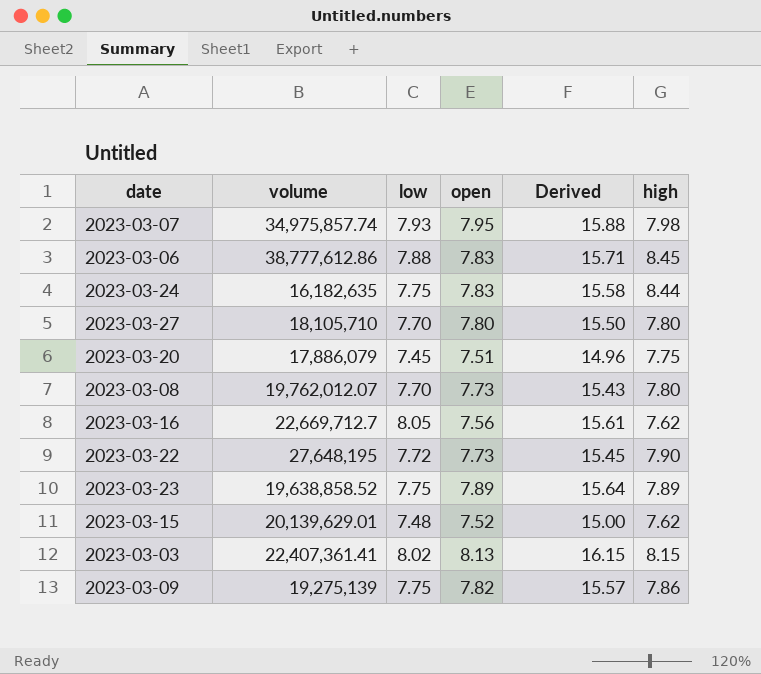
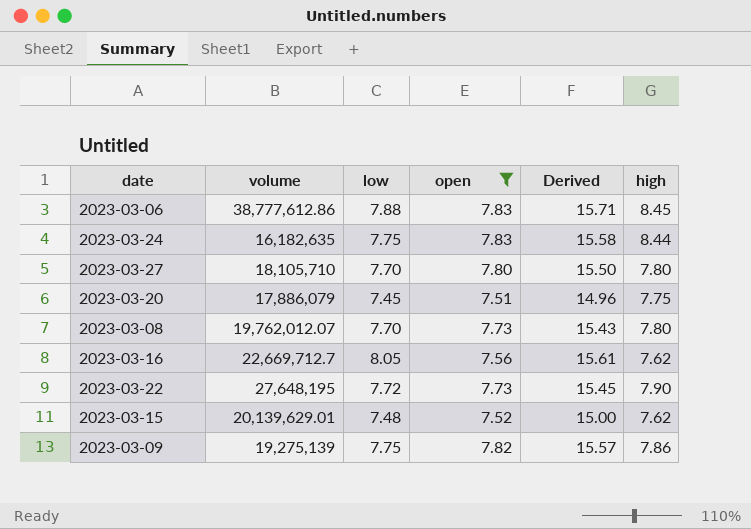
filter: none -> open <= 7.83

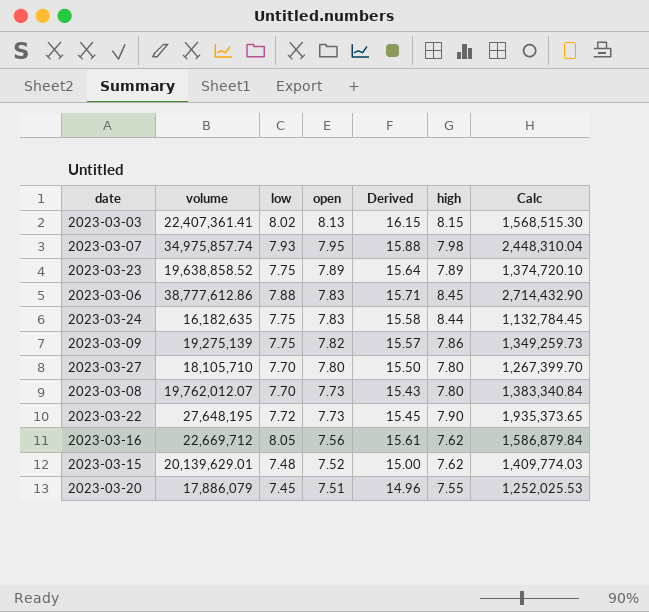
filter: open <= 7.83 -> none
row order: none -> open descending
column Calc | formula: none -> [volume] * 0.07
2023-03-16 | volume: 22,669,712.7 -> 22,669,712
2023-03-20 | high: 7.75 -> 7.55

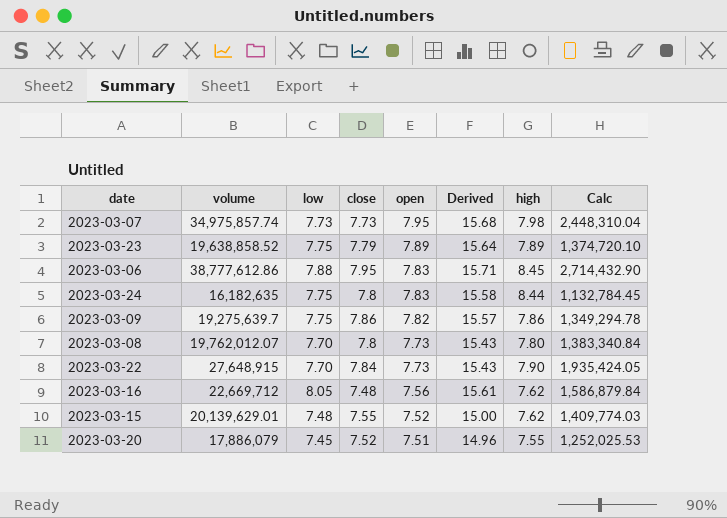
column close | position: none -> 4
row 2023-03-03: 22,407,361.41 | 8.02 | 8.13 | 16.15 | 8.15 | 1,568,515.30 -> none
row 2023-03-27: 18,105,710 | 7.70 | 7.80 | 15.50 | 7.80 | 1,267,399.70 -> none
2023-03-07 | low: 7.93 -> 7.73
2023-03-07 | Derived: 15.88 -> 15.68
2023-03-09 | volume: 19,275,139 -> 19,275,639.7
2023-03-09 | Calc: 1,349,259.73 -> 1,349,294.78
2023-03-22 | volume: 27,648,195 -> 27,648,915
2023-03-22 | low: 7.72 -> 7.70
2023-03-22 | Derived: 15.45 -> 15.43
2023-03-22 | Calc: 1,935,373.65 -> 1,935,424.05

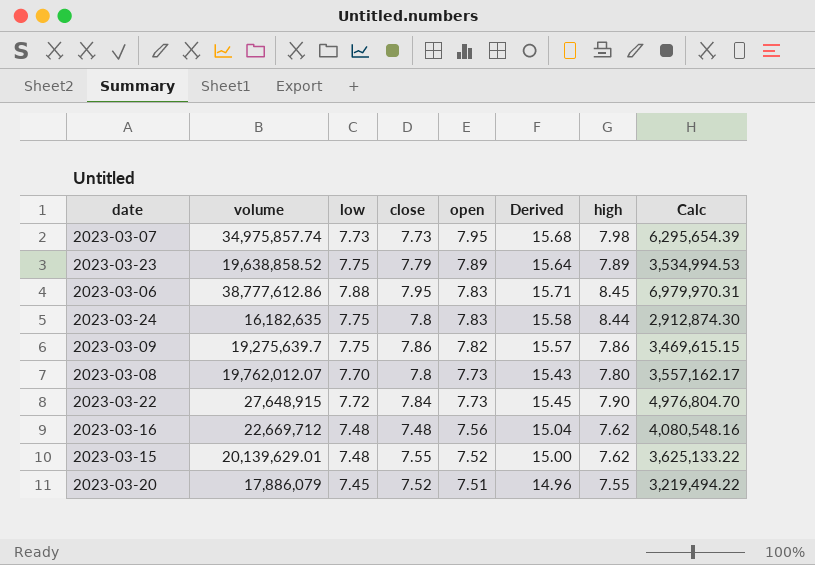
column Calc | formula: [volume] * 0.07 -> [volume] * 0.18
2023-03-22 | low: 7.70 -> 7.72
2023-03-22 | Derived: 15.43 -> 15.45
2023-03-16 | low: 8.05 -> 7.48
2023-03-16 | Derived: 15.61 -> 15.04

